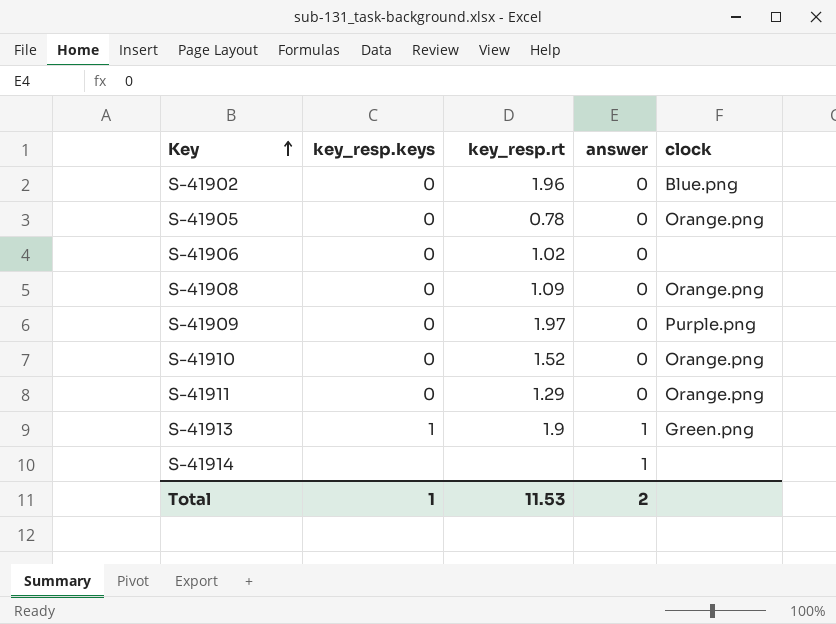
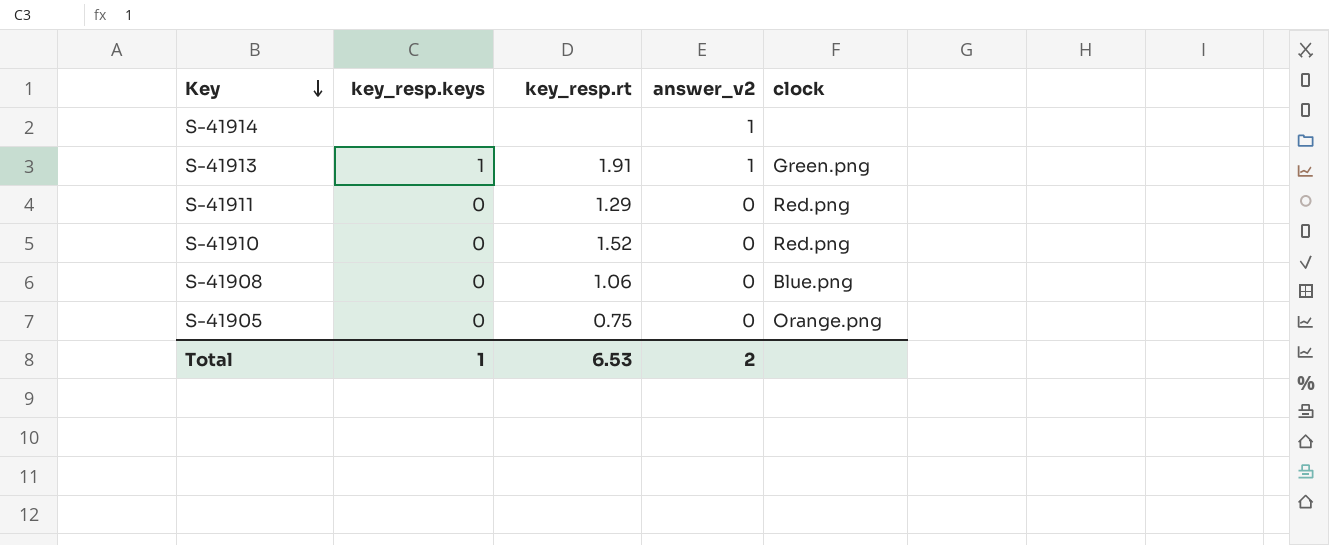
row order: Key ascending -> Key descending
column name: answer -> answer_v2
row S-41902: 0 | 1.96 | 0 | Blue.png -> none
row S-41906: 0 | 1.02 | 0 | none -> none
row S-41909: 0 | 1.97 | 0 | Purple.png -> none
S-41913 | key_resp.rt: 1.9 -> 1.91
S-41911 | clock: Orange.png -> Red.png
S-41910 | clock: Orange.png -> Red.png
S-41908 | key_resp.rt: 1.09 -> 1.06
S-41908 | clock: Orange.png -> Blue.png
S-41905 | key_resp.rt: 0.78 -> 0.75
Total | key_resp.rt: 11.53 -> 6.53

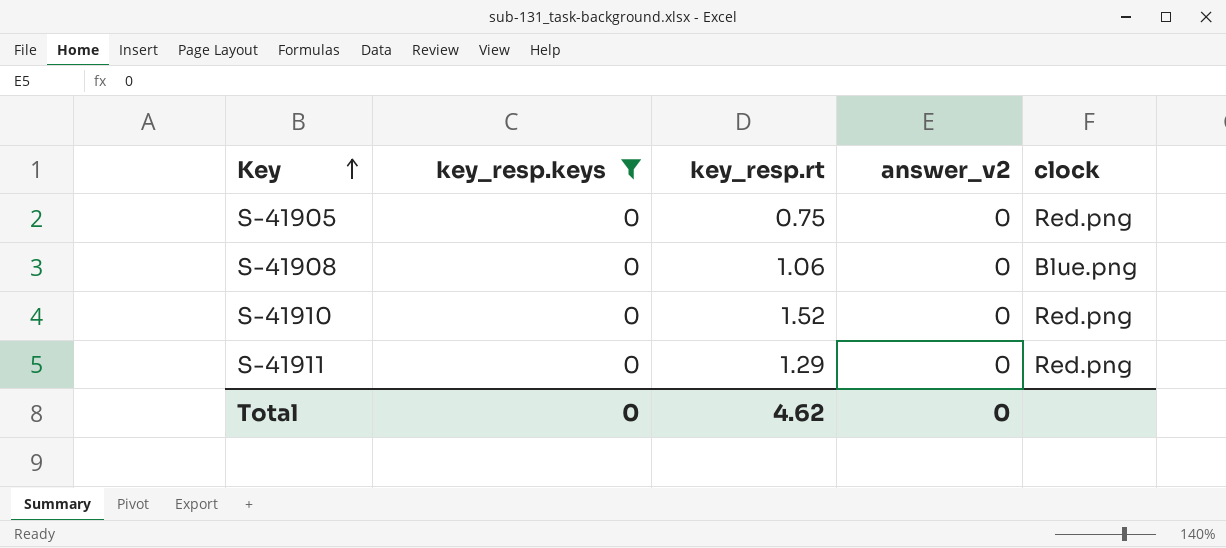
filter: none -> key_resp.keys = 0
row order: Key descending -> Key ascending
S-41905 | clock: Orange.png -> Red.png
Total | key_resp.keys: 1 -> 0
Total | key_resp.rt: 6.53 -> 4.62
Total | answer_v2: 2 -> 0

